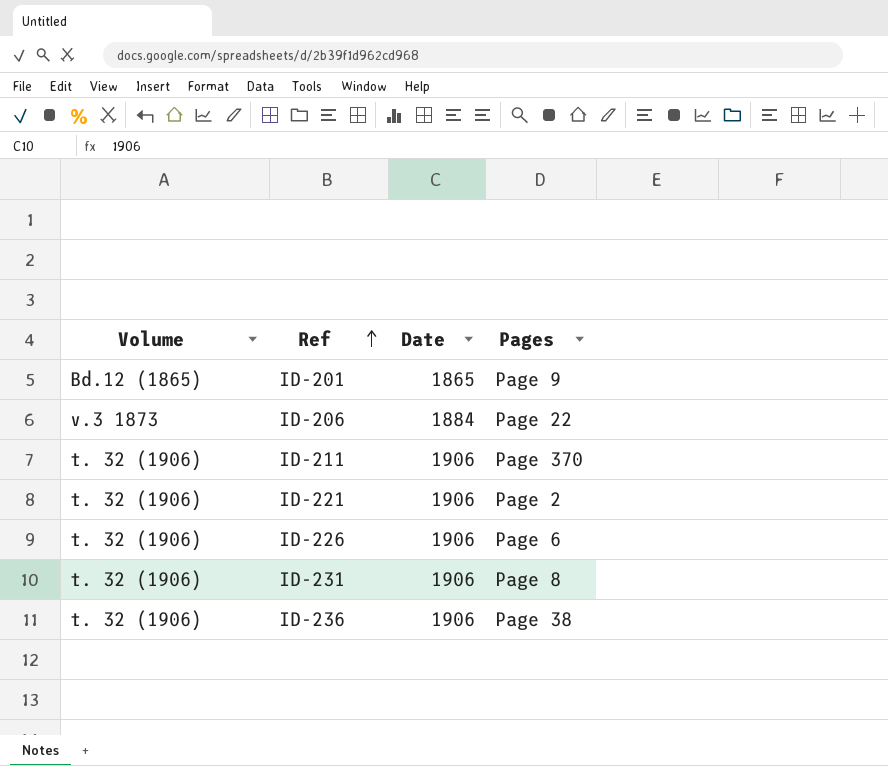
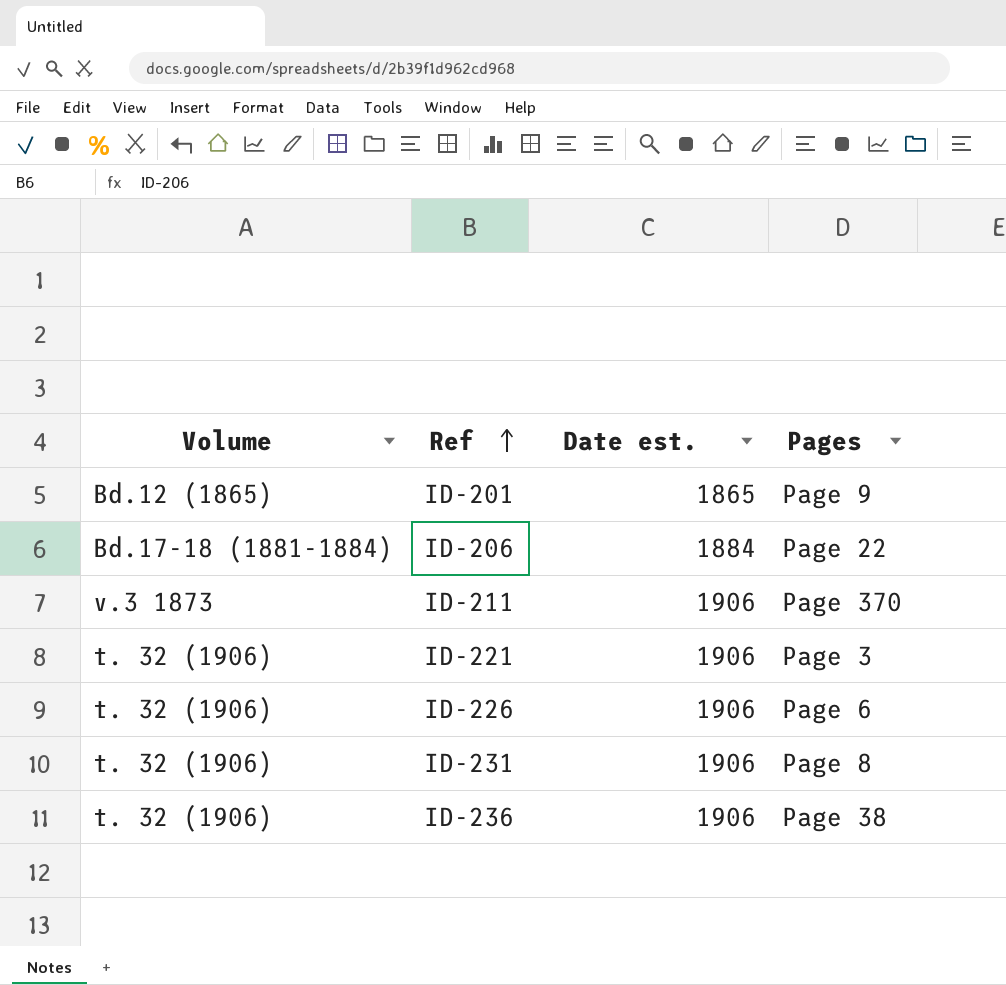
column name: Date -> Date est.
ID-206 | Volume: v.3 1873 -> Bd.17-18 (1881-1884)
ID-211 | Volume: t. 32 (1906) -> v.3 1873
ID-221 | Pages: Page 2 -> Page 3

